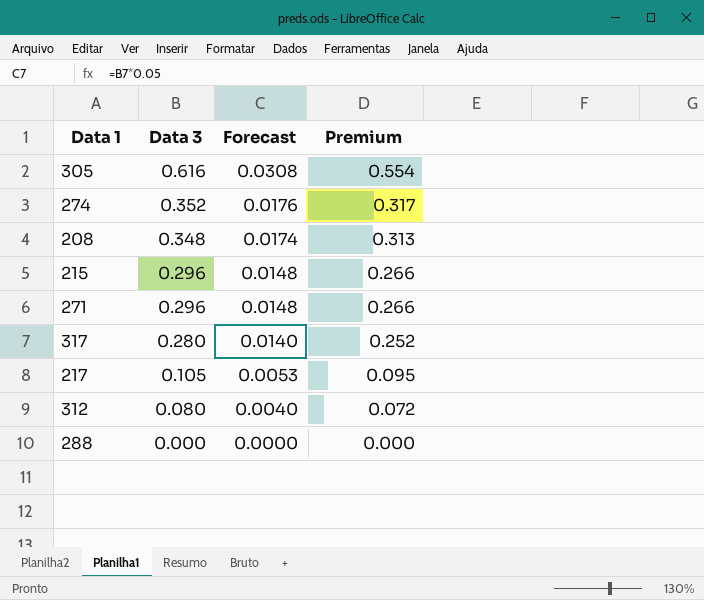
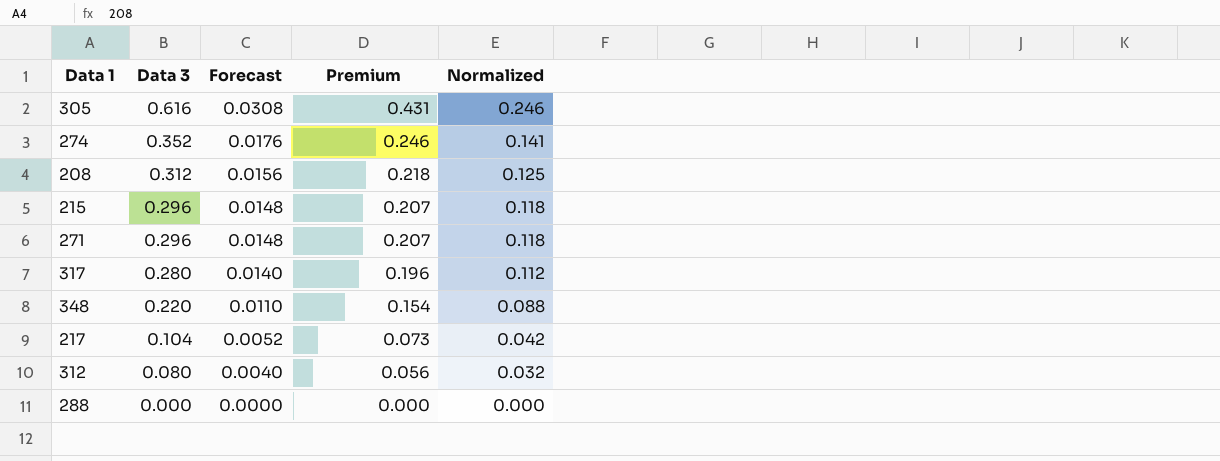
column Premium | formula: [Data 3] * 0.9 -> [Data 3] * 0.7
column Normalized | formula: none -> [Data 3] * 0.4
208 | Data 3: 0.348 -> 0.312
208 | Forecast: 0.0174 -> 0.0156
row 348: none -> 0.220 | 0.0110 | 0.154 | 0.088
217 | Data 3: 0.105 -> 0.104
217 | Forecast: 0.0053 -> 0.0052

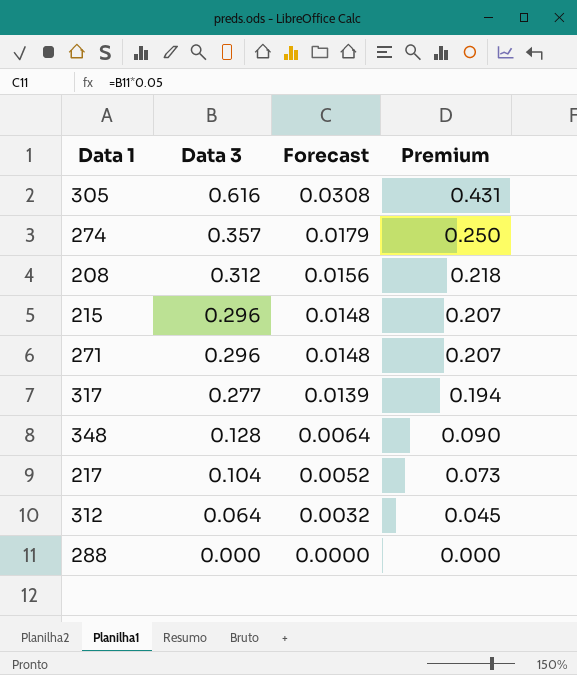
column Normalized | formula: [Data 3] * 0.4 -> none
274 | Data 3: 0.352 -> 0.357
274 | Forecast: 0.0176 -> 0.0179
274 | Premium: 0.246 -> 0.250
317 | Data 3: 0.280 -> 0.277
317 | Forecast: 0.0140 -> 0.0139
317 | Premium: 0.196 -> 0.194
348 | Data 3: 0.220 -> 0.128
348 | Forecast: 0.0110 -> 0.0064
348 | Premium: 0.154 -> 0.090
312 | Data 3: 0.080 -> 0.064
312 | Forecast: 0.0040 -> 0.0032
312 | Premium: 0.056 -> 0.045

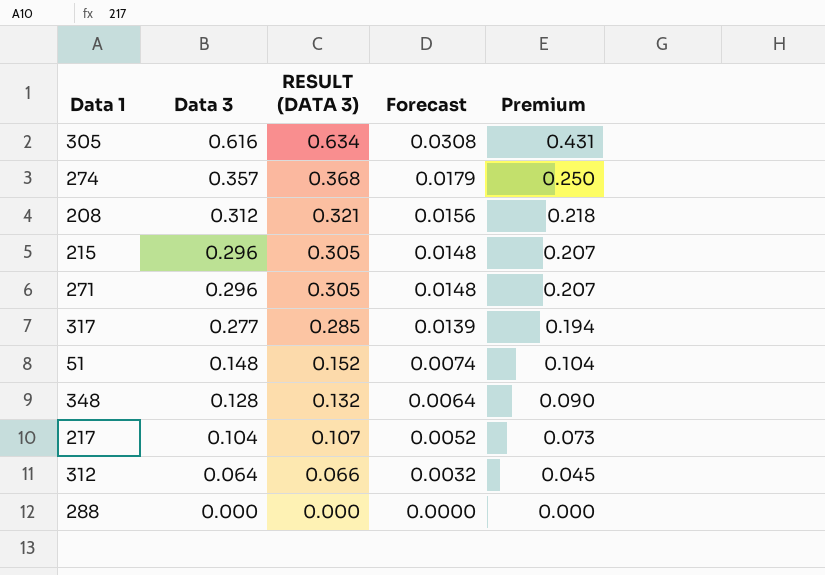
column RESULT (DATA 3) | formula: none -> [Data 3] * 1.03
row 51: none -> 0.148 | 0.152 | 0.0074 | 0.104

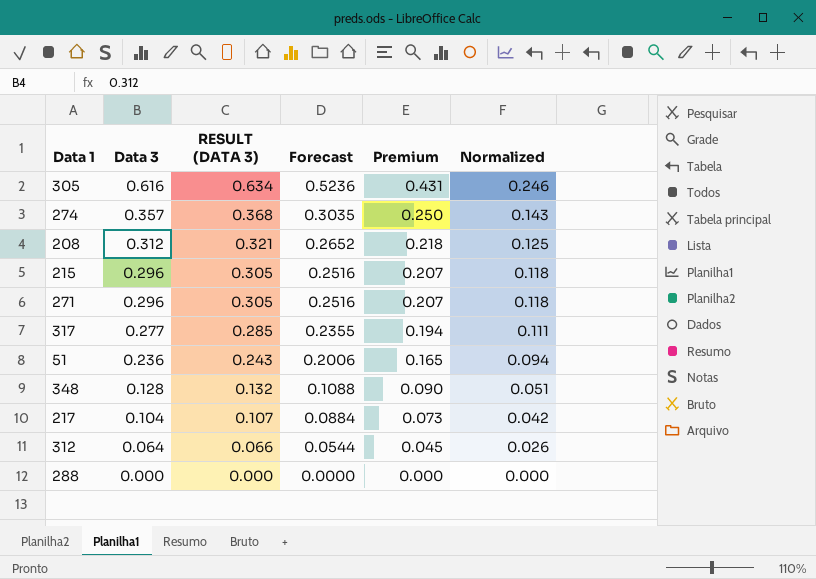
column Forecast | formula: [Data 3] * 0.05 -> [Data 3] * 0.85
column Normalized | formula: none -> [Data 3] * 0.4
51 | Data 3: 0.148 -> 0.236
51 | RESULT (DATA 3): 0.152 -> 0.243
51 | Premium: 0.104 -> 0.165

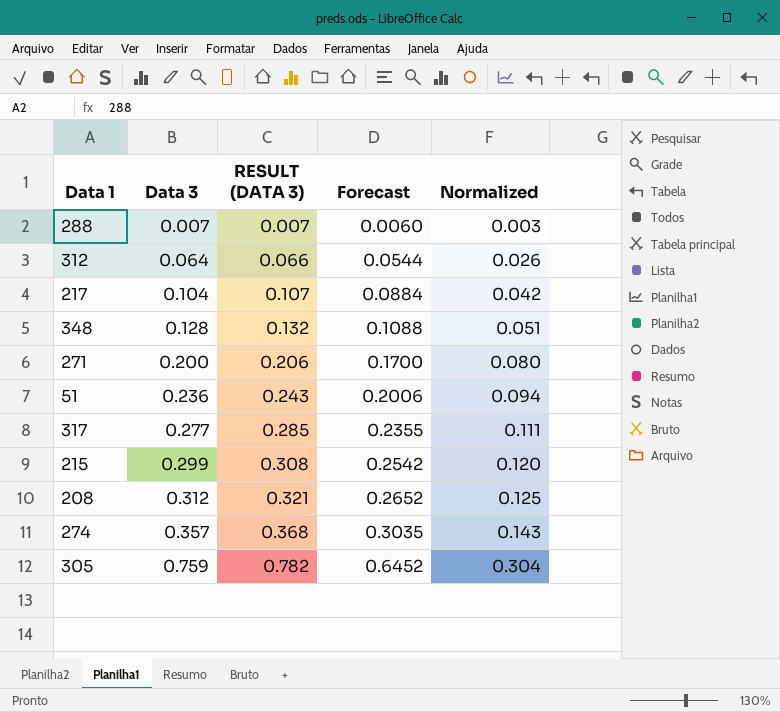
row order: Data 3 descending -> Data 3 ascending
column Premium | formula: [Data 3] * 0.7 -> none
288 | Data 3: 0.000 -> 0.007
288 | RESULT (DATA 3): 0.000 -> 0.007
288 | Forecast: 0.0000 -> 0.0060
288 | Normalized: 0.000 -> 0.003
271 | Data 3: 0.296 -> 0.200
271 | RESULT (DATA 3): 0.305 -> 0.206
271 | Forecast: 0.2516 -> 0.1700
271 | Normalized: 0.118 -> 0.080
215 | Data 3: 0.296 -> 0.299
215 | RESULT (DATA 3): 0.305 -> 0.308
215 | Forecast: 0.2516 -> 0.2542
215 | Normalized: 0.118 -> 0.120
305 | Data 3: 0.616 -> 0.759
305 | RESULT (DATA 3): 0.634 -> 0.782
305 | Forecast: 0.5236 -> 0.6452
305 | Normalized: 0.246 -> 0.304

